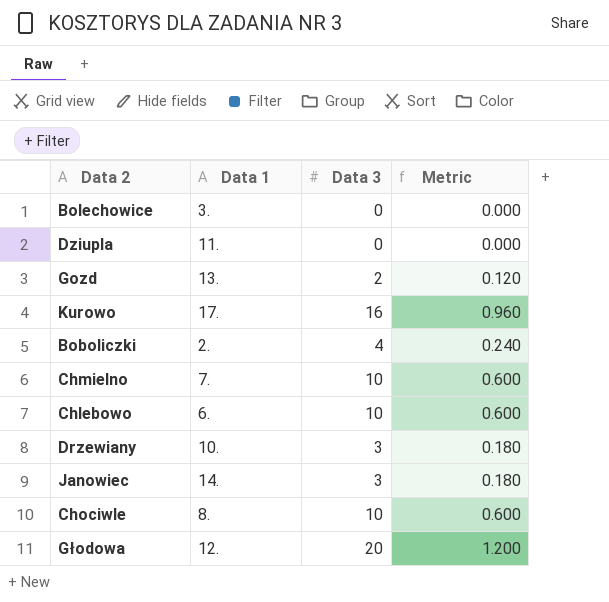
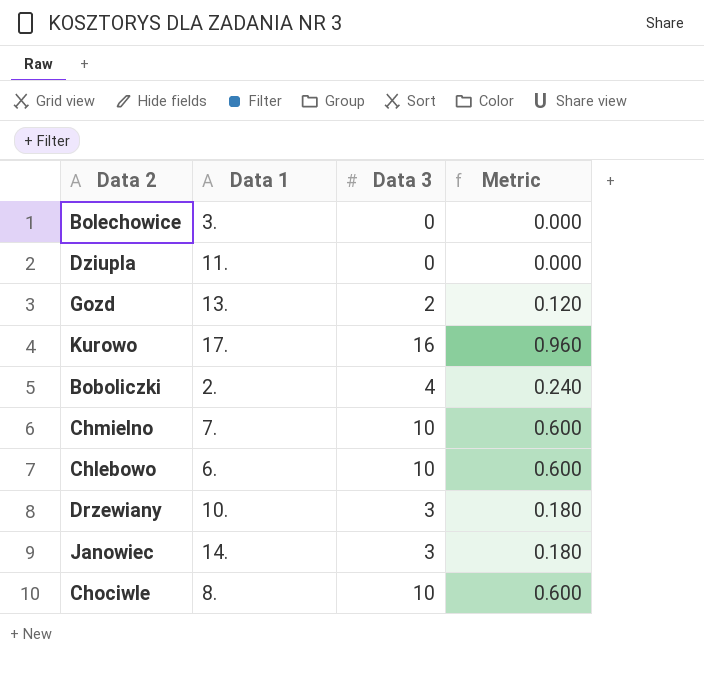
row Głodowa: 12. | 20 | 1.200 -> none

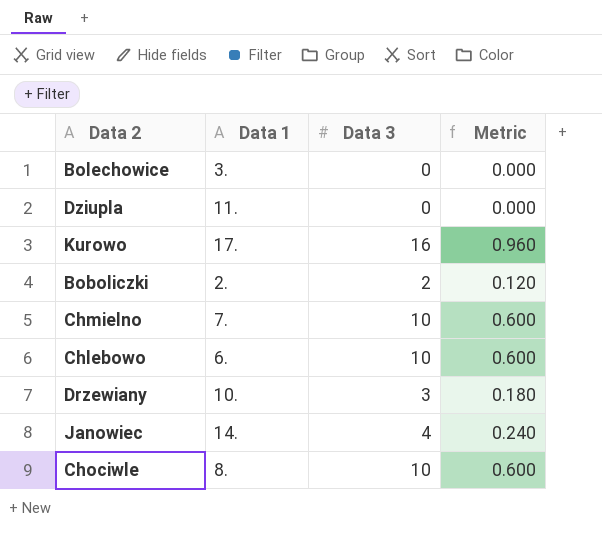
row Gozd: 13. | 2 | 0.120 -> none
Boboliczki | Data 3: 4 -> 2
Boboliczki | Metric: 0.240 -> 0.120
Janowiec | Data 3: 3 -> 4
Janowiec | Metric: 0.180 -> 0.240

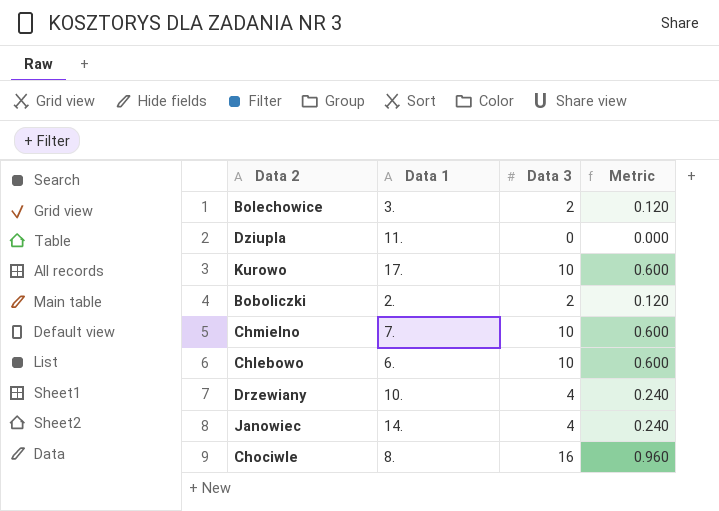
Bolechowice | Data 3: 0 -> 2
Bolechowice | Metric: 0.000 -> 0.120
Kurowo | Data 3: 16 -> 10
Kurowo | Metric: 0.960 -> 0.600
Drzewiany | Data 3: 3 -> 4
Drzewiany | Metric: 0.180 -> 0.240
Chociwle | Data 3: 10 -> 16
Chociwle | Metric: 0.600 -> 0.960

